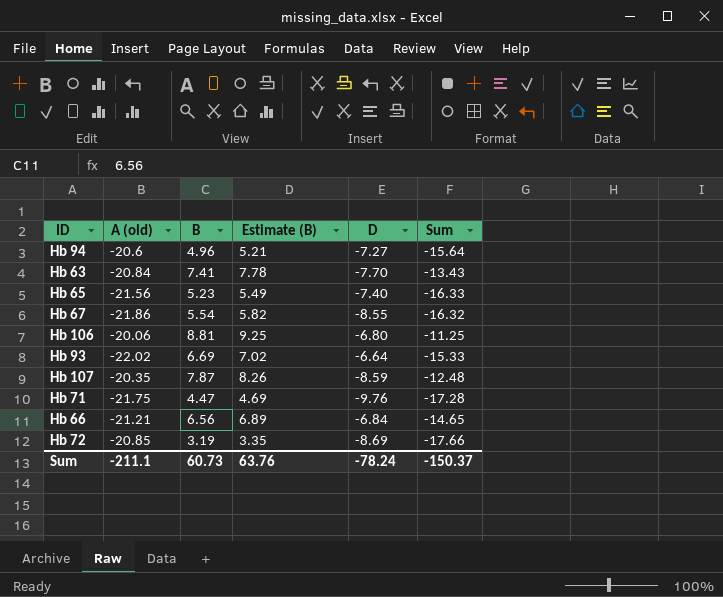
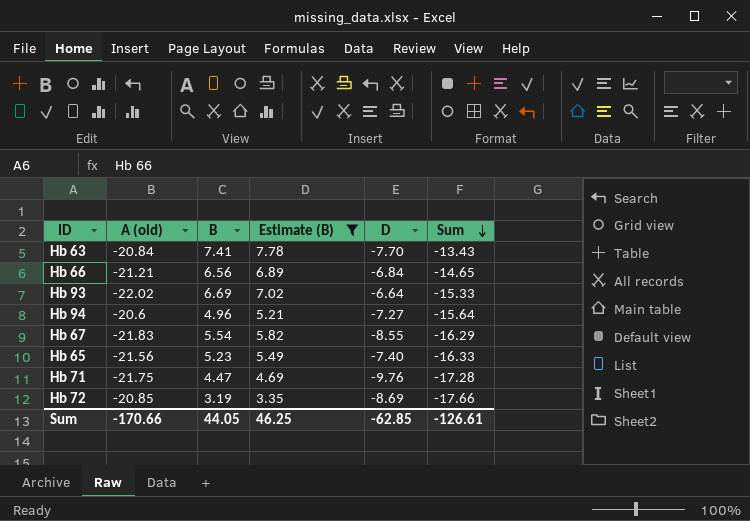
filter: none -> Estimate (B) <= 7.78
row order: none -> Sum descending
Hb 67 | A (old): -21.86 -> -21.83
Hb 67 | Sum: -16.32 -> -16.29
Sum | A (old): -211.1 -> -170.66
Sum | B: 60.73 -> 44.05
Sum | Estimate (B): 63.76 -> 46.25
Sum | D: -78.24 -> -62.85
Sum | Sum: -150.37 -> -126.61

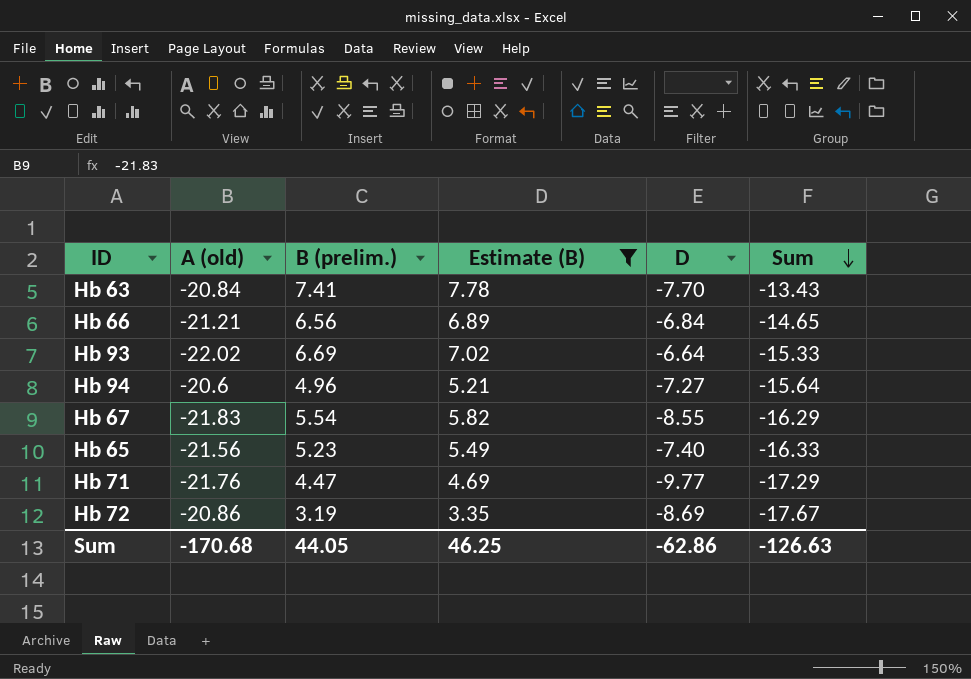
column name: B -> B (prelim.)
Hb 71 | A (old): -21.75 -> -21.76
Hb 71 | D: -9.76 -> -9.77
Hb 71 | Sum: -17.28 -> -17.29
Hb 72 | A (old): -20.85 -> -20.86
Hb 72 | Sum: -17.66 -> -17.67
Sum | A (old): -170.66 -> -170.68
Sum | D: -62.85 -> -62.86
Sum | Sum: -126.61 -> -126.63

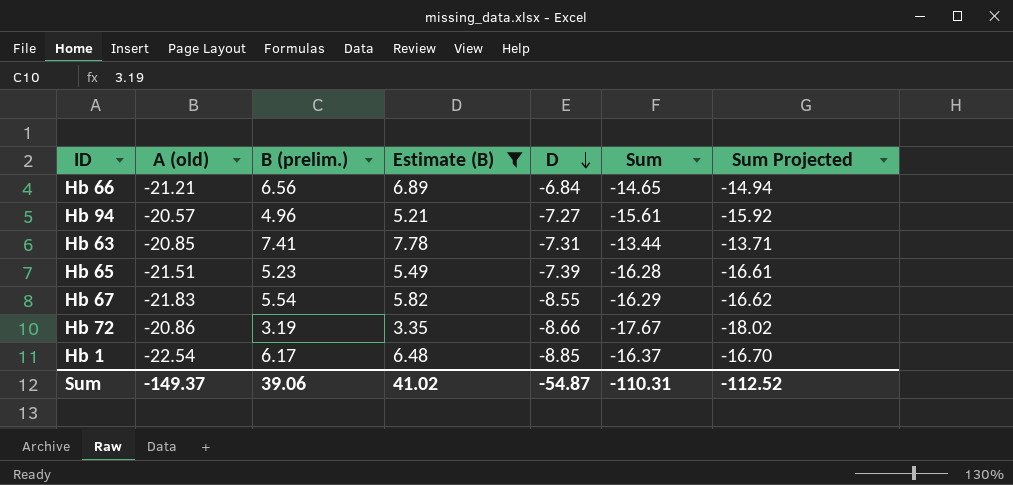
row order: Sum descending -> D descending
column Sum Projected | formula: none -> [Sum] * 1.02
row Hb 93: -22.02 | 6.69 | 7.02 | -6.64 | -15.33 -> none
row Hb 71: -21.76 | 4.47 | 4.69 | -9.77 | -17.29 -> none
Hb 94 | A (old): -20.6 -> -20.57
Hb 94 | Sum: -15.64 -> -15.61
Hb 63 | A (old): -20.84 -> -20.85
Hb 63 | D: -7.70 -> -7.31
Hb 63 | Sum: -13.43 -> -13.44
Hb 65 | A (old): -21.56 -> -21.51
Hb 65 | D: -7.40 -> -7.39
Hb 65 | Sum: -16.33 -> -16.28
Hb 72 | D: -8.69 -> -8.66
row Hb 1: none -> -22.54 | 6.17 | 6.48 | -8.85 | -16.37 | -16.70
Sum | A (old): -170.68 -> -149.37
Sum | B (prelim.): 44.05 -> 39.06
Sum | Estimate (B): 46.25 -> 41.02
Sum | D: -62.86 -> -54.87
Sum | Sum: -126.63 -> -110.31

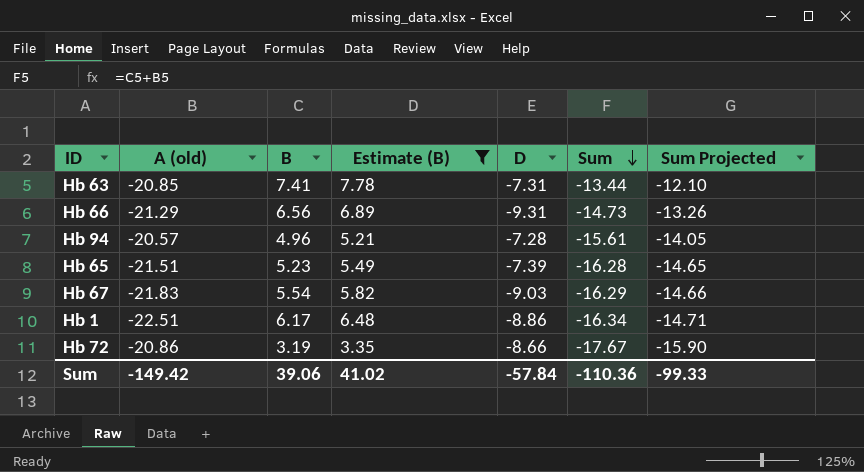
row order: D descending -> Sum descending
column name: B (prelim.) -> B
column Sum Projected | formula: [Sum] * 1.02 -> [Sum] * 0.9
Hb 66 | A (old): -21.21 -> -21.29
Hb 66 | D: -6.84 -> -9.31
Hb 66 | Sum: -14.65 -> -14.73
Hb 94 | D: -7.27 -> -7.28
Hb 67 | D: -8.55 -> -9.03
Hb 1 | A (old): -22.54 -> -22.51
Hb 1 | D: -8.85 -> -8.86
Hb 1 | Sum: -16.37 -> -16.34
Sum | A (old): -149.37 -> -149.42
Sum | D: -54.87 -> -57.84
Sum | Sum: -110.31 -> -110.36
Sum | Sum Projected: -112.52 -> -99.33

